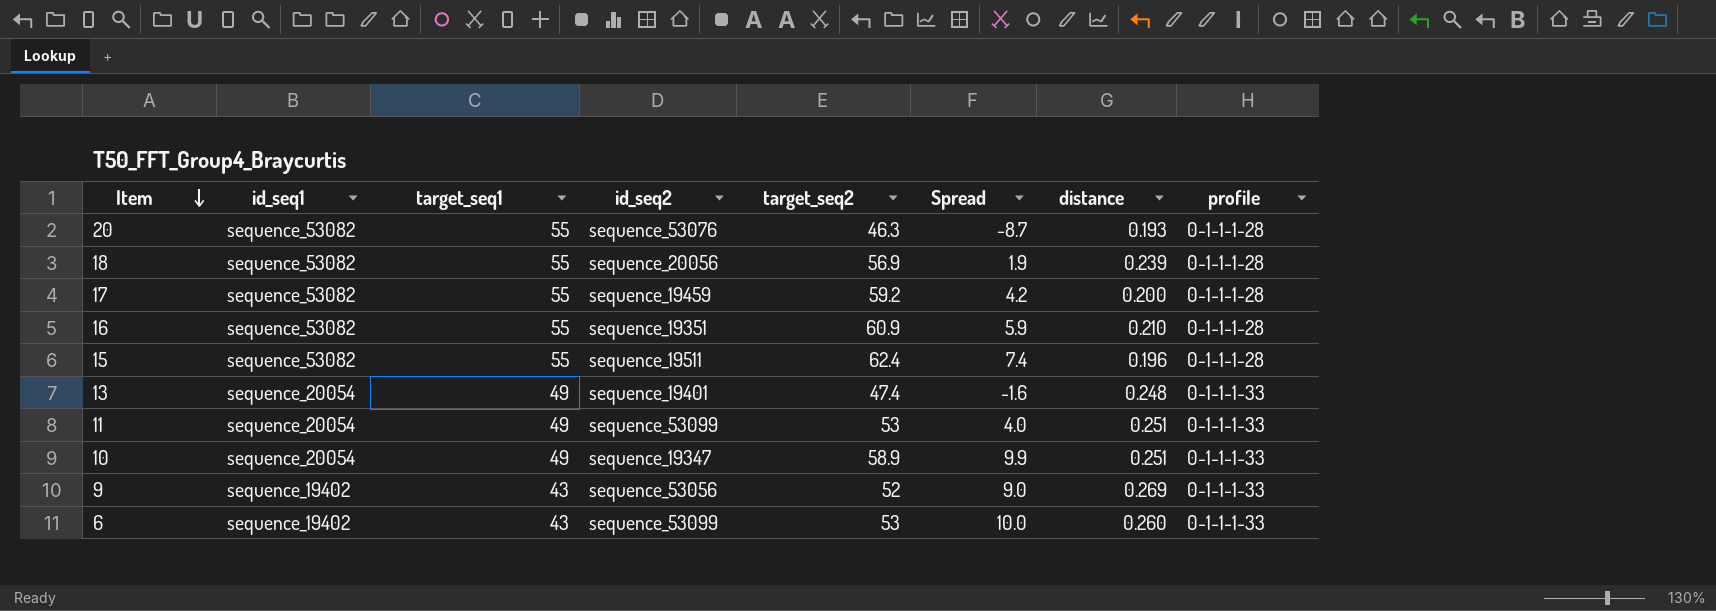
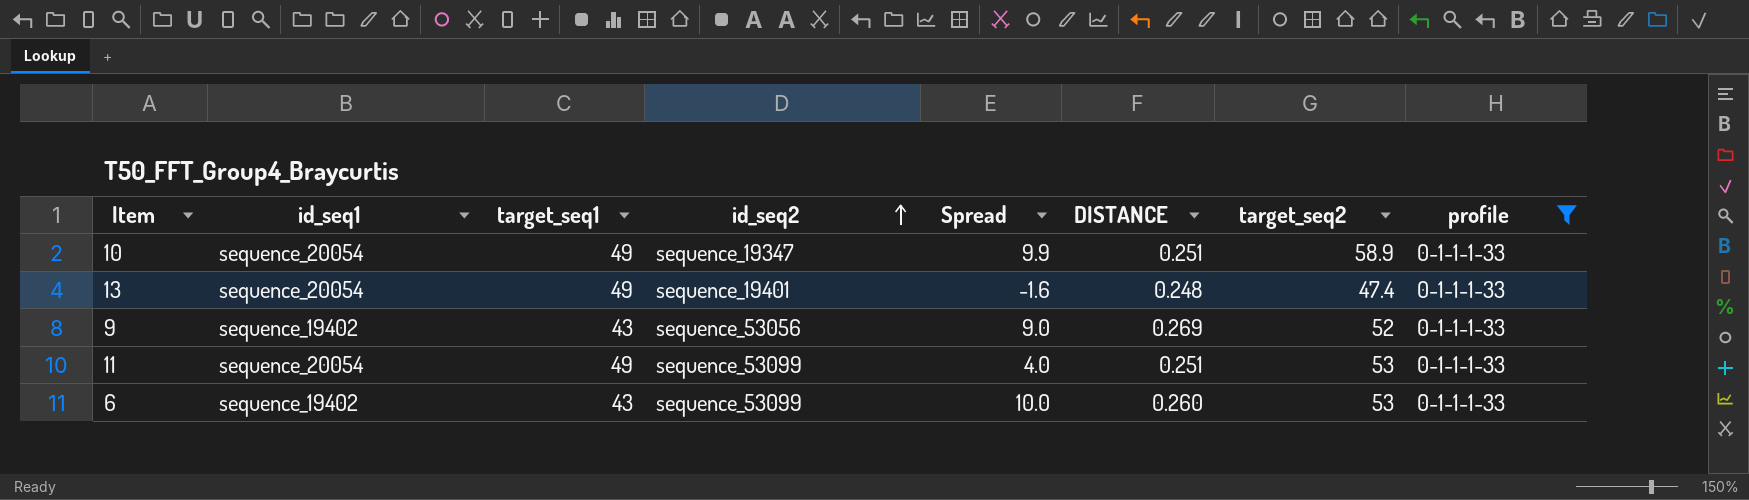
filter: none -> profile = 0-1-1-1-33
row order: Item descending -> id_seq2 ascending
column name: distance -> DISTANCE
column target_seq2 | position: 5 -> 7

